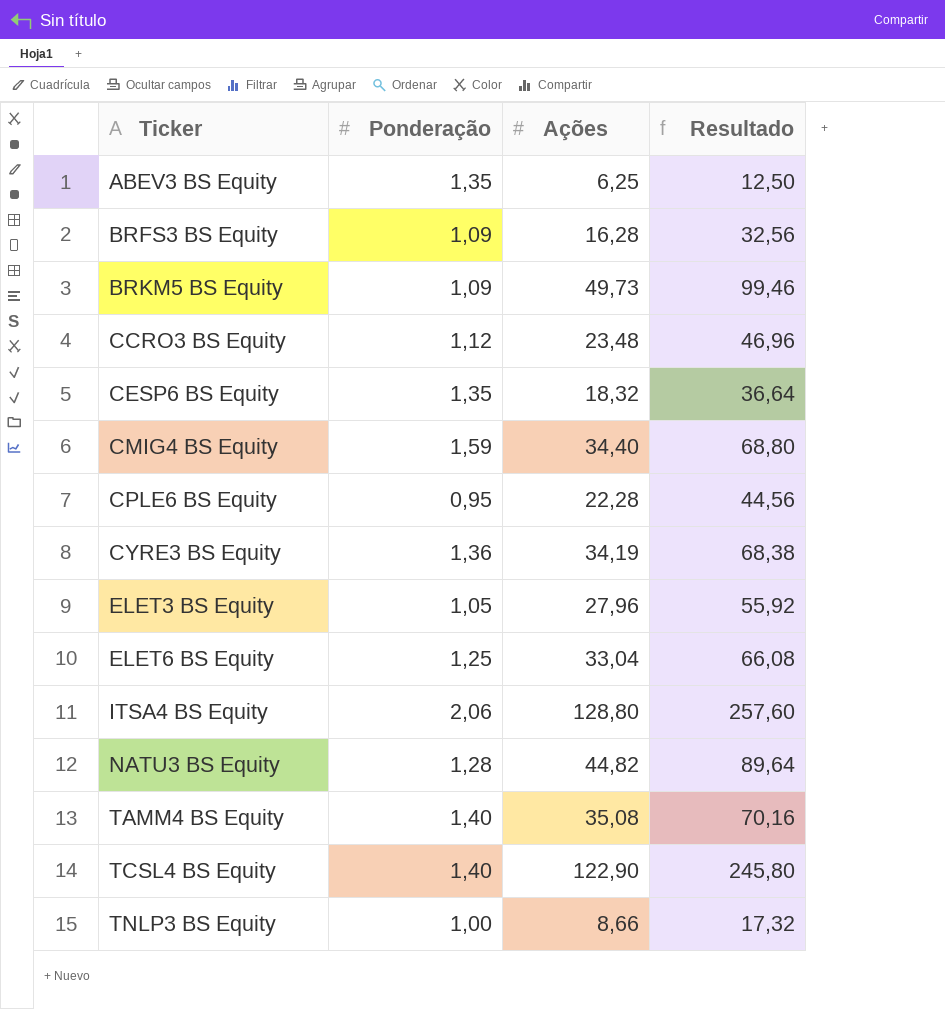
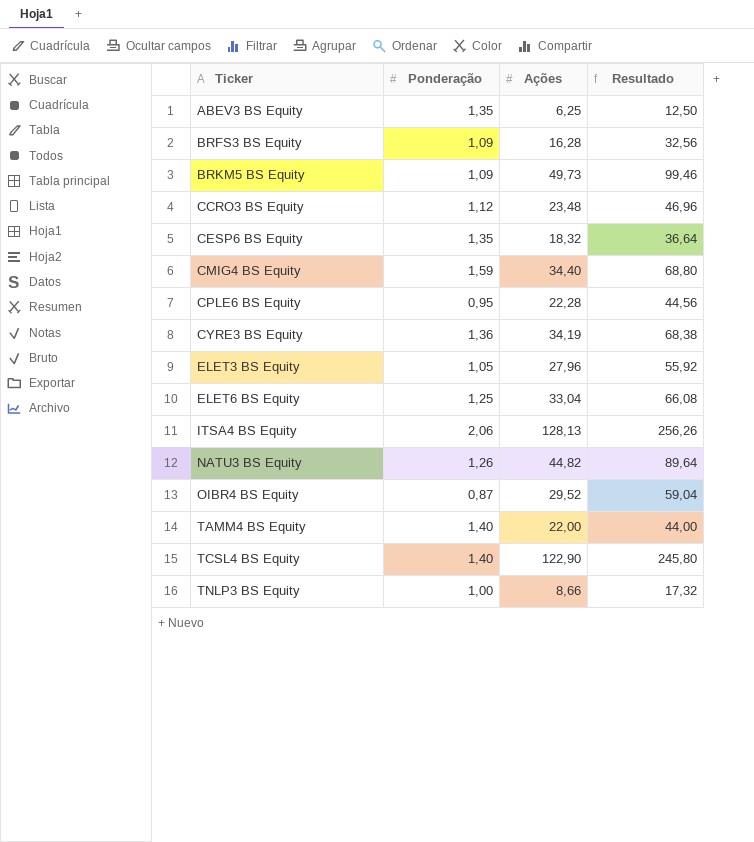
ITSA4 BS Equity | Ações: 128,80 -> 128,13
ITSA4 BS Equity | Resultado: 257,60 -> 256,26
NATU3 BS Equity | Ponderação: 1,28 -> 1,26
row OIBR4 BS Equity: none -> 0,87 | 29,52 | 59,04
TAMM4 BS Equity | Ações: 35,08 -> 22,00
TAMM4 BS Equity | Resultado: 70,16 -> 44,00

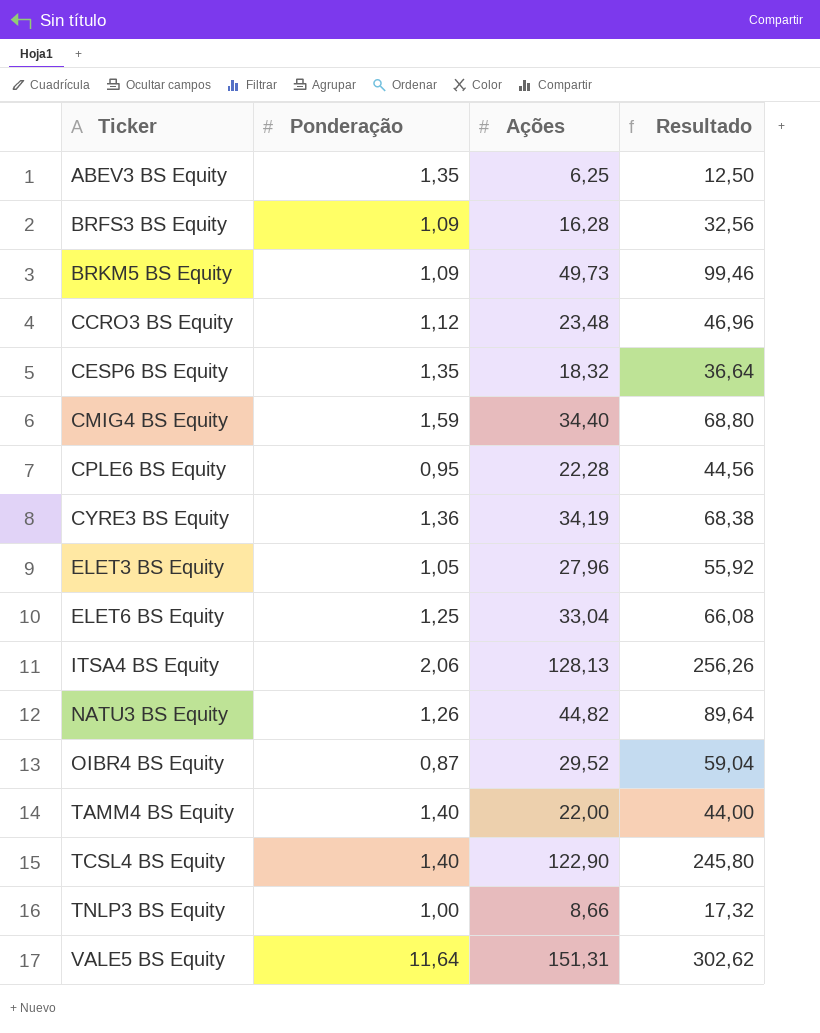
row VALE5 BS Equity: none -> 11,64 | 151,31 | 302,62

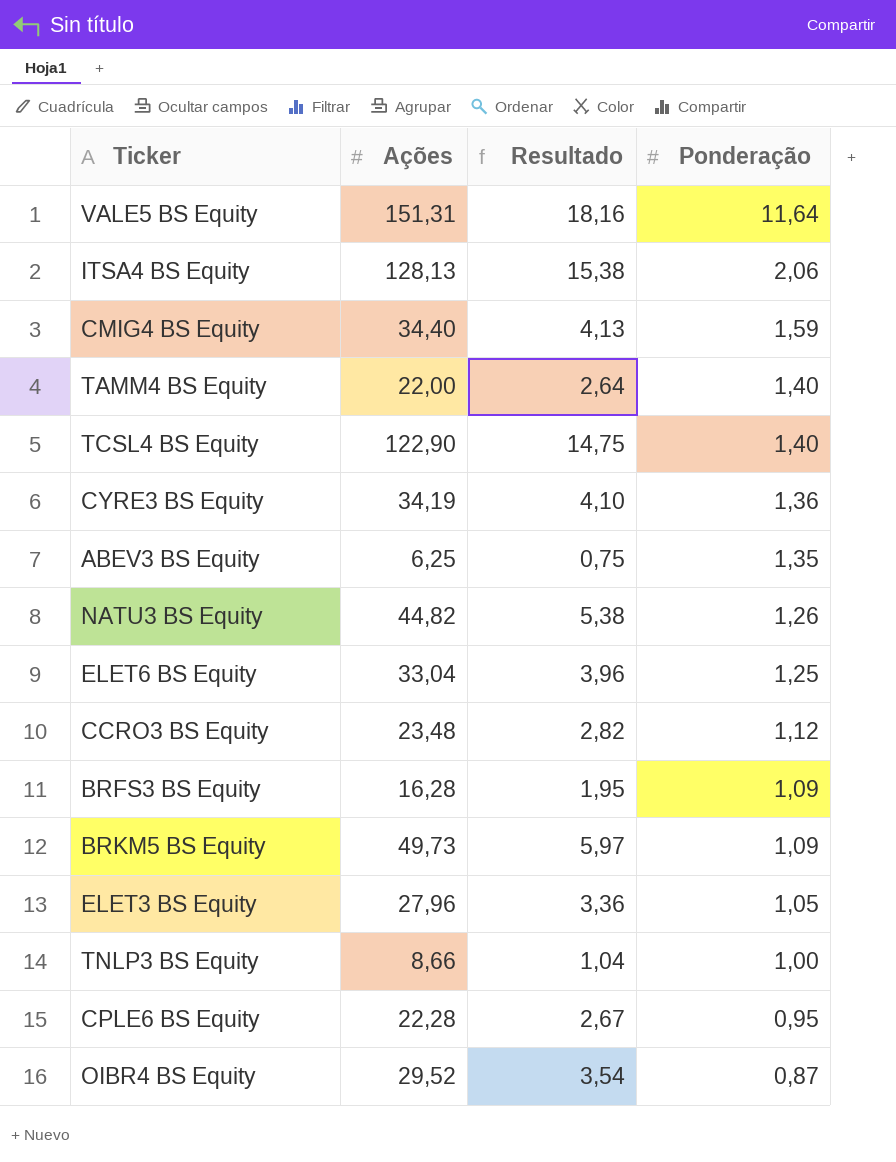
row order: Ticker ascending -> Ponderação descending
column Resultado | formula: [Ações] * 2 -> [Ações] * 0,12
column Ponderação | position: 2 -> 4
row CESP6 BS Equity: 1,35 | 18,32 | 36,64 -> none

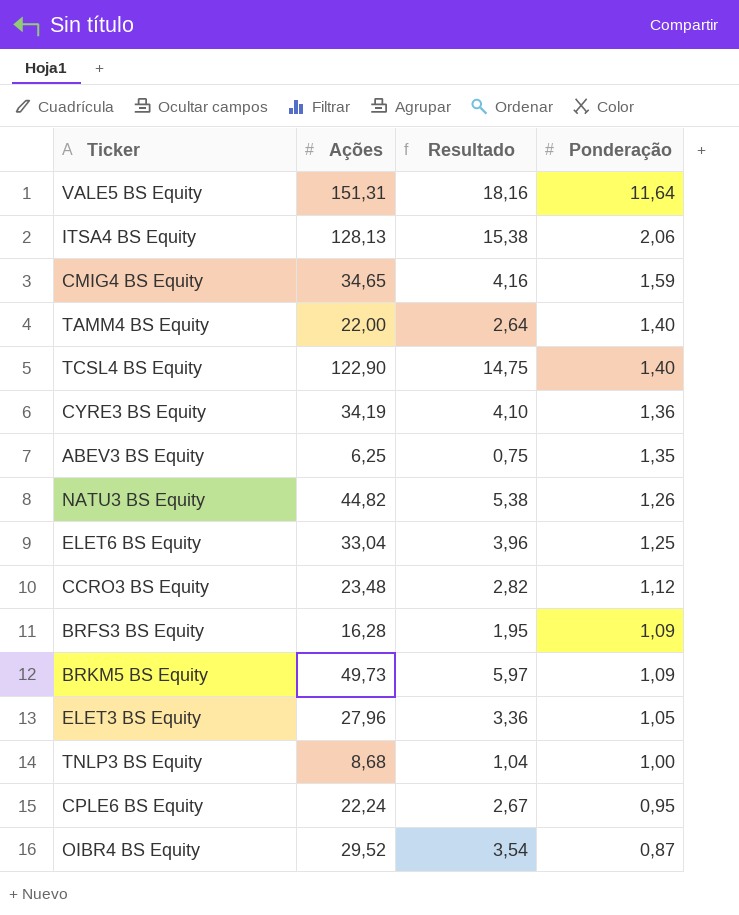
CMIG4 BS Equity | Ações: 34,40 -> 34,65
CMIG4 BS Equity | Resultado: 4,13 -> 4,16
TNLP3 BS Equity | Ações: 8,66 -> 8,68
CPLE6 BS Equity | Ações: 22,28 -> 22,24

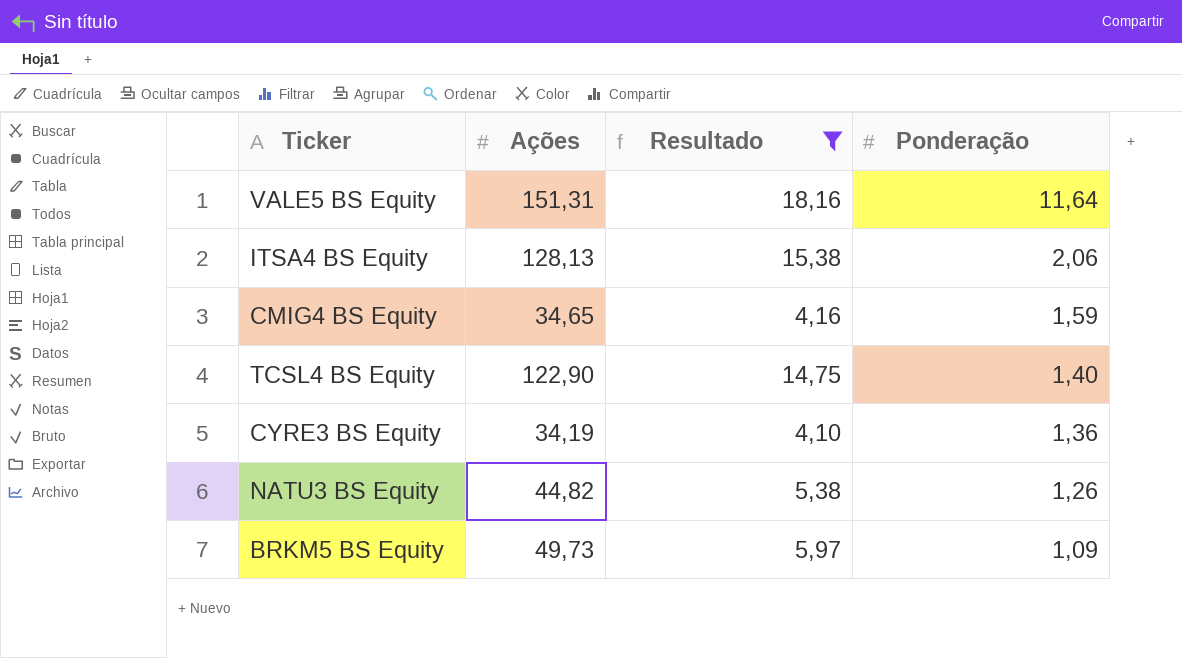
filter: none -> Resultado >= 4,10

